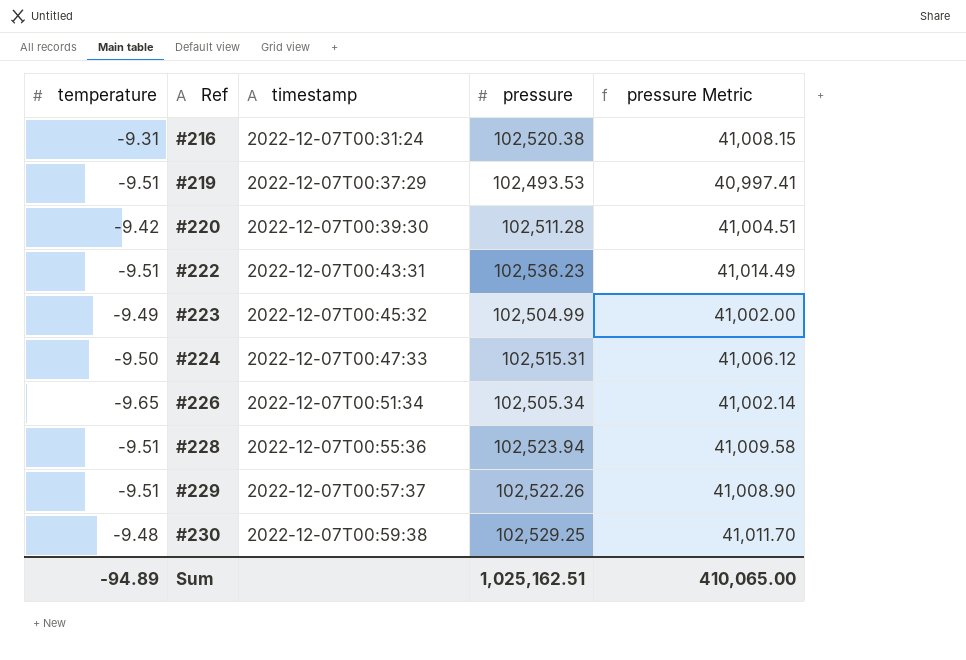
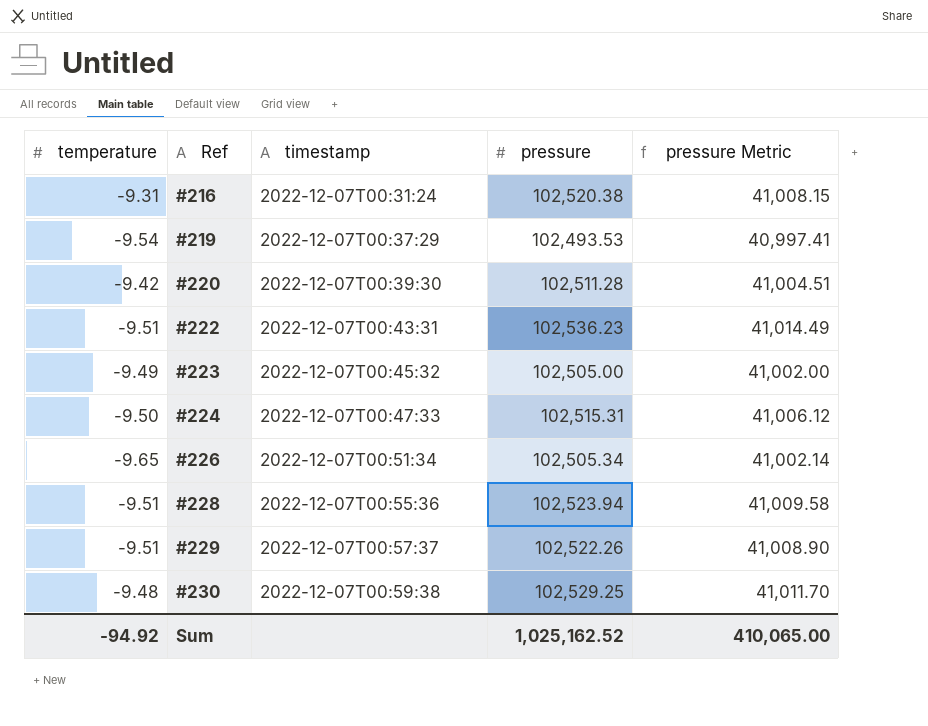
#219 | temperature: -9.51 -> -9.54
#223 | pressure: 102,504.99 -> 102,505.00
Sum | temperature: -94.89 -> -94.92
Sum | pressure: 1,025,162.51 -> 1,025,162.52

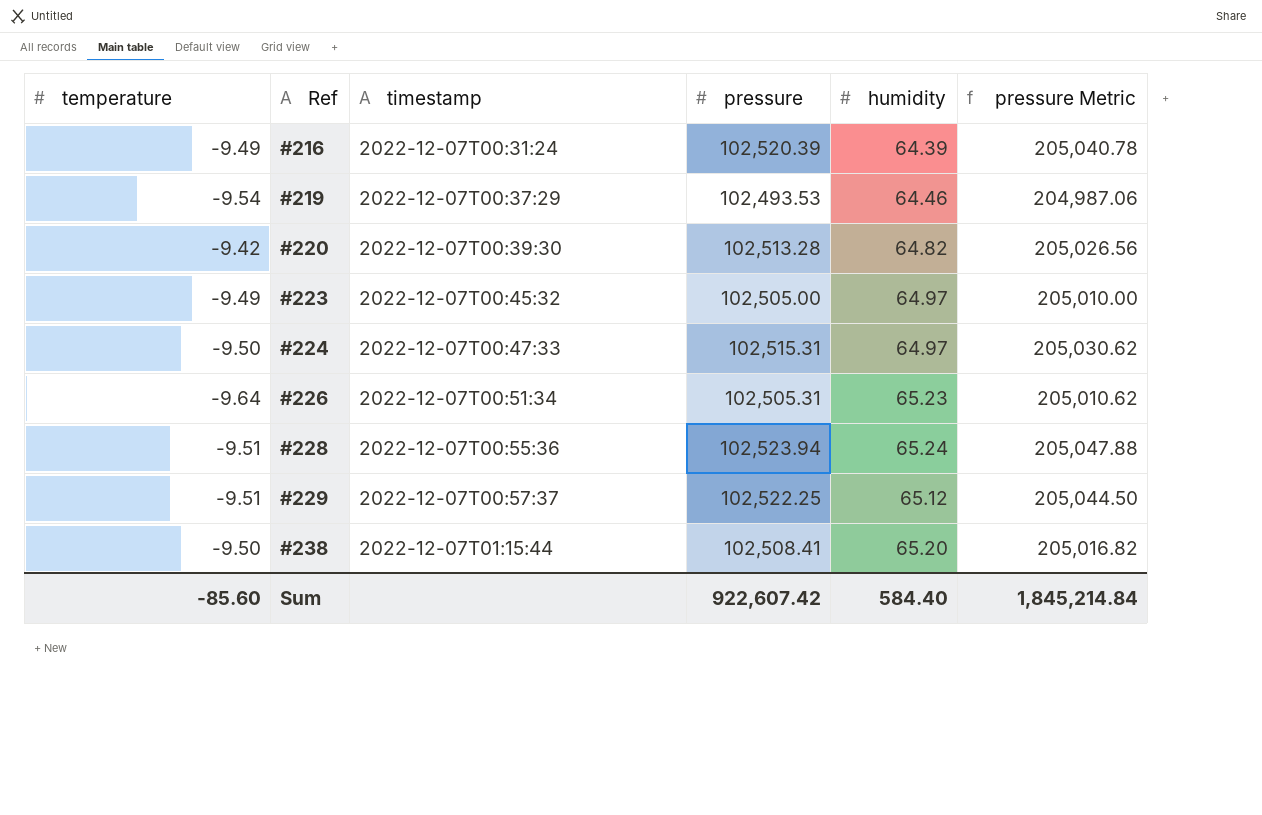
column humidity | position: none -> 5
column pressure Metric | formula: [pressure] * 0.4 -> [pressure] * 2
row #222: -9.51 | 2022-12-07T00:43:31 | 102,536.23 | 41,014.49 -> none
row #230: -9.48 | 2022-12-07T00:59:38 | 102,529.25 | 41,011.70 -> none
#216 | temperature: -9.31 -> -9.49
#216 | pressure: 102,520.38 -> 102,520.39
#220 | pressure: 102,511.28 -> 102,513.28
#226 | temperature: -9.65 -> -9.64
#226 | pressure: 102,505.34 -> 102,505.31
#229 | pressure: 102,522.26 -> 102,522.25
row #238: none -> -9.50 | 2022-12-07T01:15:44 | 102,508.41 | 65.20 | 205,016.82
Sum | temperature: -94.92 -> -85.60
Sum | pressure: 1,025,162.52 -> 922,607.42
Sum | pressure Metric: 410,065.00 -> 1,845,214.84

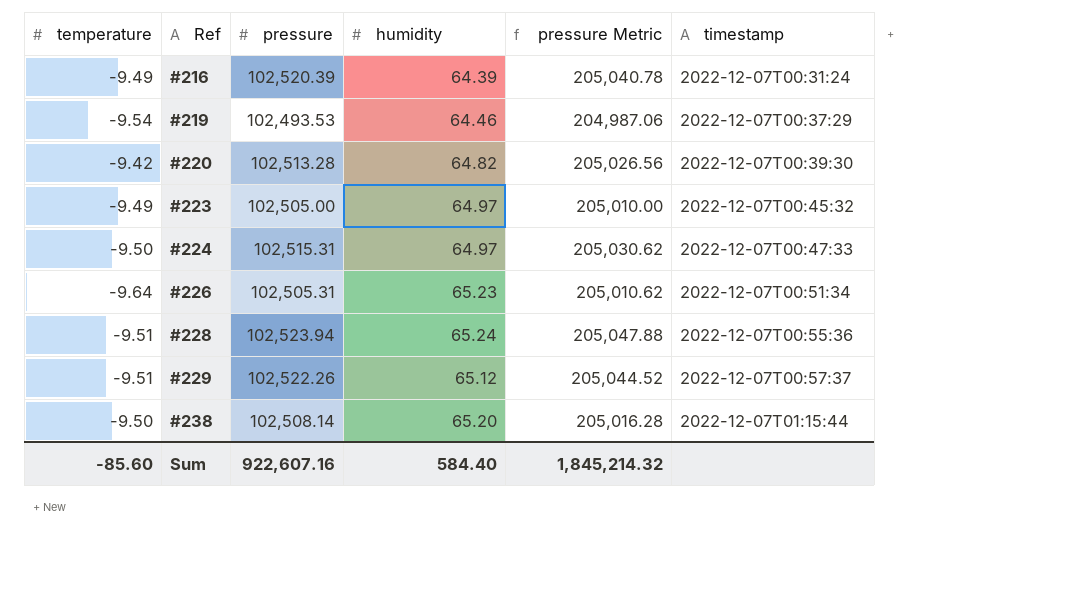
column timestamp | position: 3 -> 6
#229 | pressure: 102,522.25 -> 102,522.26
#229 | pressure Metric: 205,044.50 -> 205,044.52
#238 | pressure: 102,508.41 -> 102,508.14
#238 | pressure Metric: 205,016.82 -> 205,016.28
Sum | pressure: 922,607.42 -> 922,607.16
Sum | pressure Metric: 1,845,214.84 -> 1,845,214.32

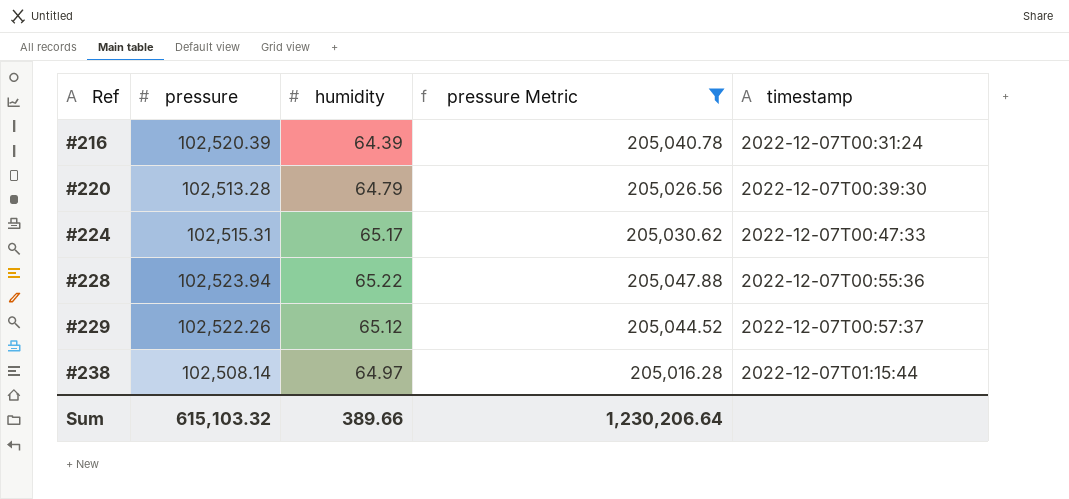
filter: none -> pressure Metric >= 205,016.28
column temperature | position: 1 -> none
#220 | humidity: 64.82 -> 64.79
#224 | humidity: 64.97 -> 65.17
#228 | humidity: 65.24 -> 65.22
#238 | humidity: 65.20 -> 64.97
Sum | pressure: 922,607.16 -> 615,103.32
Sum | humidity: 584.40 -> 389.66
Sum | pressure Metric: 1,845,214.32 -> 1,230,206.64

